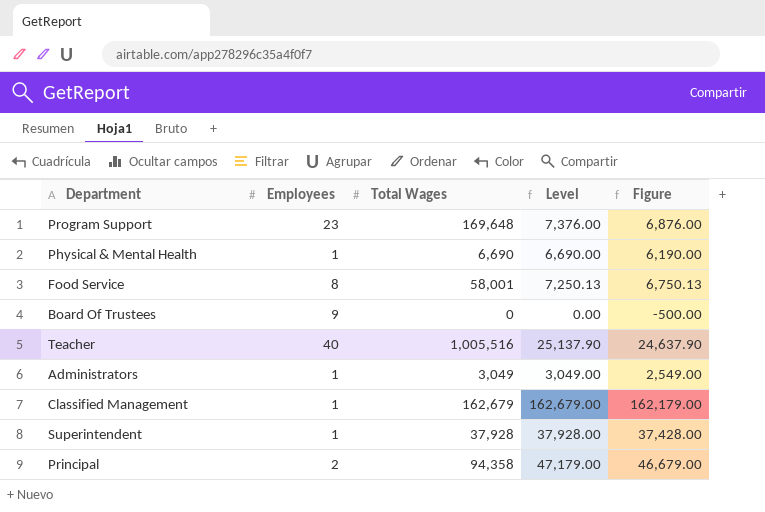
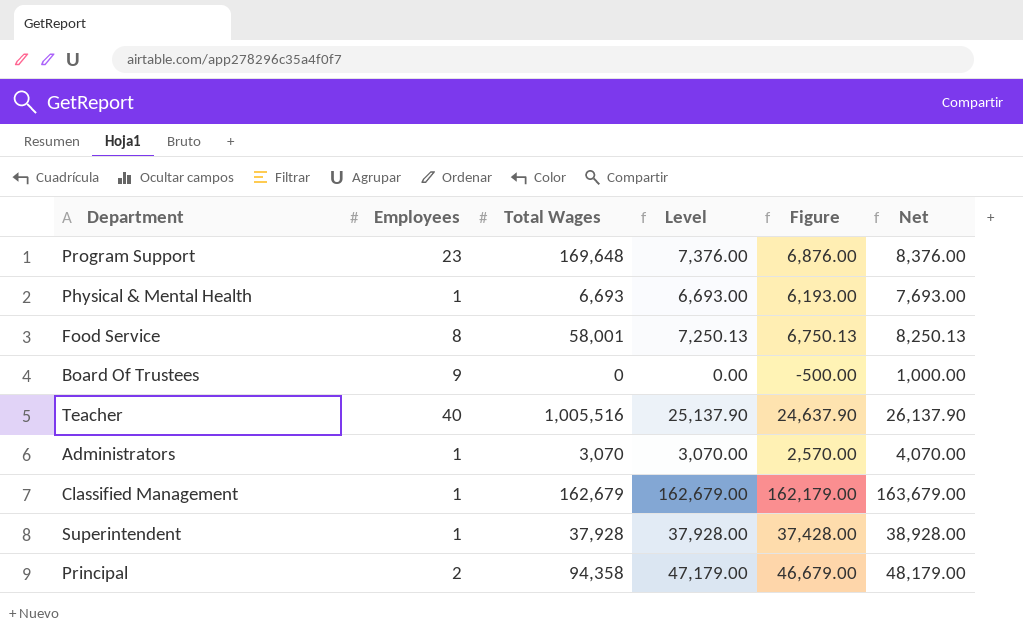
column Net | formula: none -> [Level] + 1000
Physical & Mental Health | Total Wages: 6,690 -> 6,693
Physical & Mental Health | Level: 6,690.00 -> 6,693.00
Physical & Mental Health | Figure: 6,190.00 -> 6,193.00
Administrators | Total Wages: 3,049 -> 3,070
Administrators | Level: 3,049.00 -> 3,070.00
Administrators | Figure: 2,549.00 -> 2,570.00

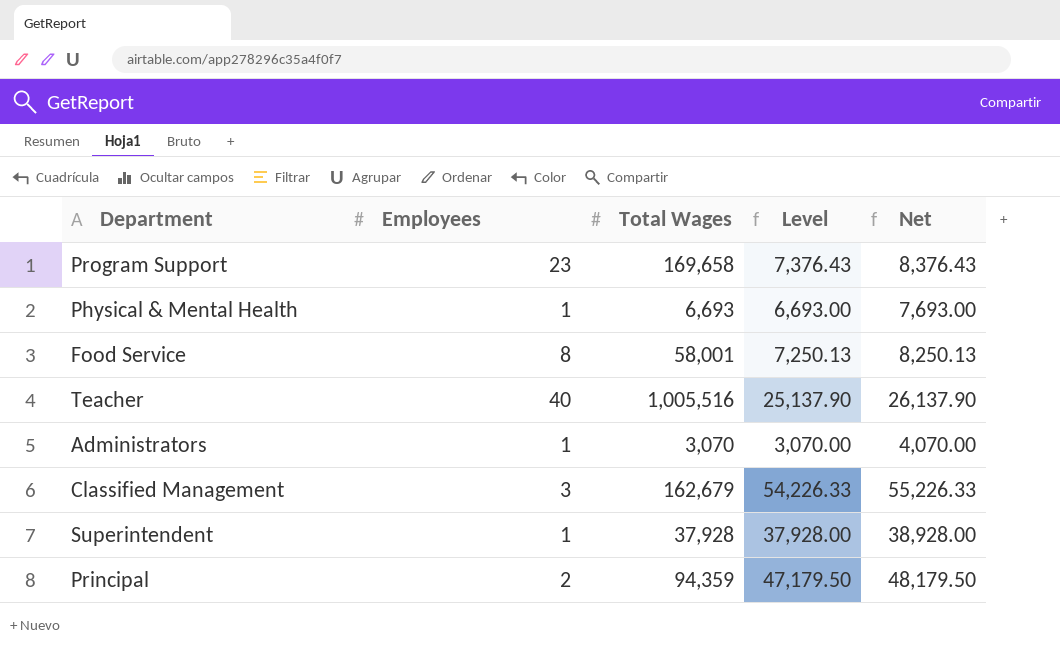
column Figure | formula: [Level] - 500 -> none
row Board Of Trustees: 9 | 0 | 0.00 | -500.00 | 1,000.00 -> none
Program Support | Total Wages: 169,648 -> 169,658
Program Support | Level: 7,376.00 -> 7,376.43
Program Support | Net: 8,376.00 -> 8,376.43
Classified Management | Employees: 1 -> 3
Classified Management | Level: 162,679.00 -> 54,226.33
Classified Management | Net: 163,679.00 -> 55,226.33
Principal | Total Wages: 94,358 -> 94,359
Principal | Level: 47,179.00 -> 47,179.50
Principal | Net: 48,179.00 -> 48,179.50

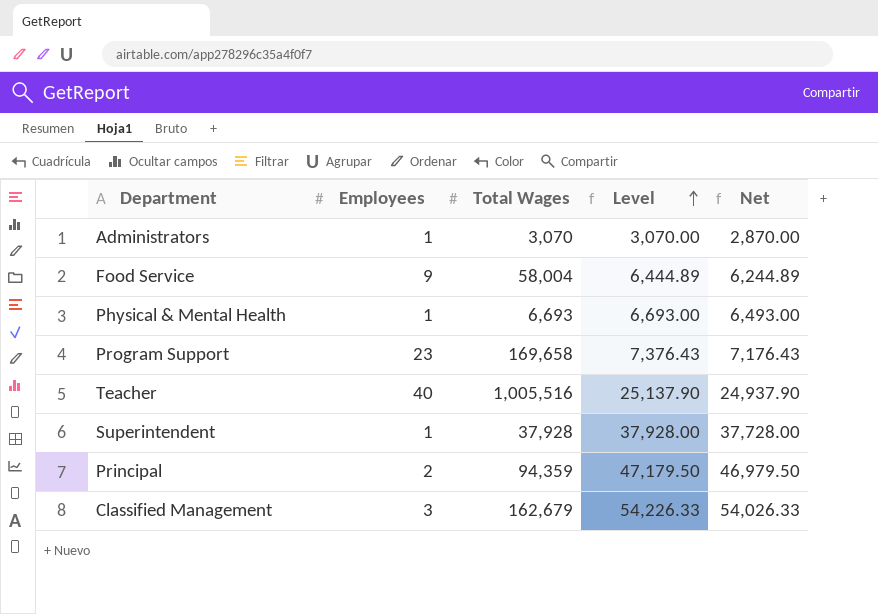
row order: none -> Level ascending
column Net | formula: [Level] + 1000 -> [Level] - 200
Food Service | Employees: 8 -> 9
Food Service | Total Wages: 58,001 -> 58,004
Food Service | Level: 7,250.13 -> 6,444.89

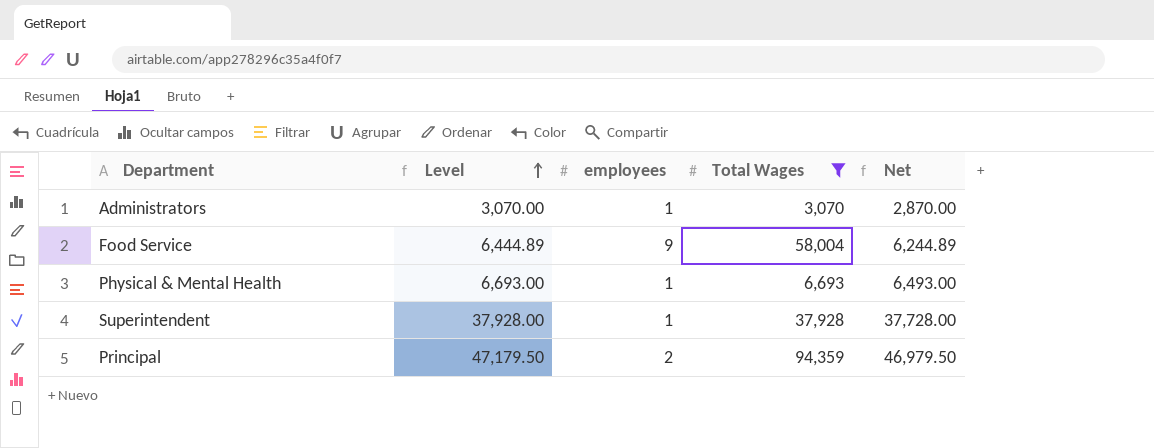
filter: none -> Total Wages <= 94,359
column Level | position: 4 -> 2
column name: Employees -> employees

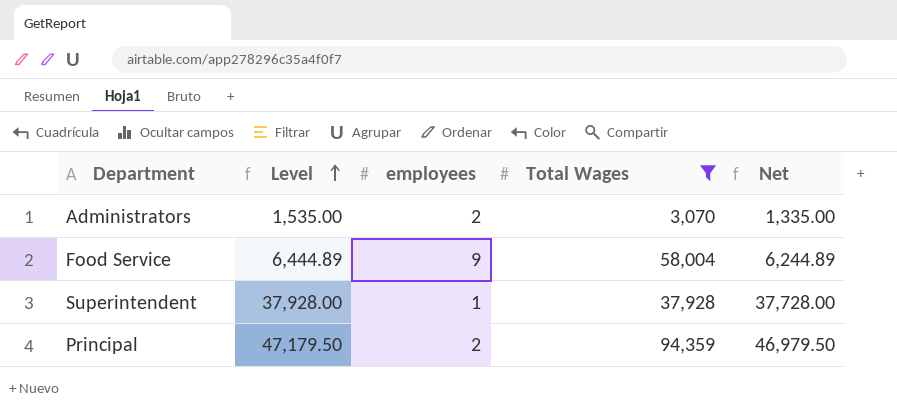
row Physical & Mental Health: 6,693.00 | 1 | 6,693 | 6,493.00 -> none
Administrators | Level: 3,070.00 -> 1,535.00
Administrators | employees: 1 -> 2
Administrators | Net: 2,870.00 -> 1,335.00

